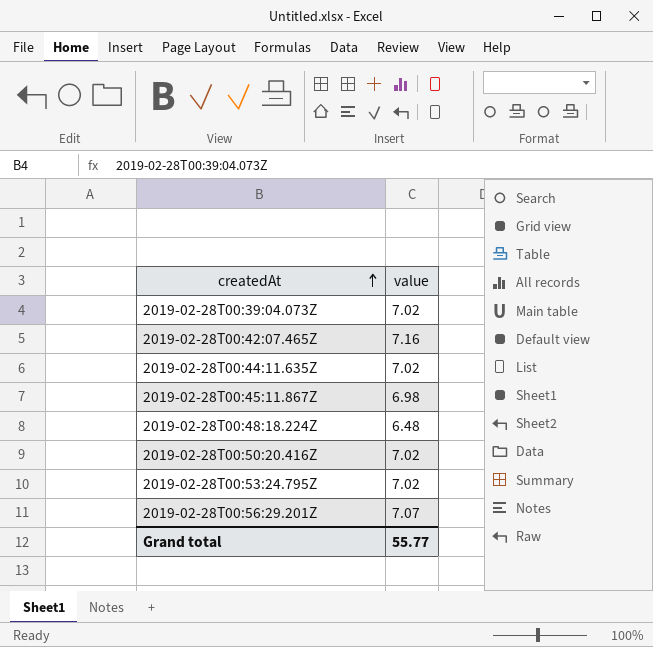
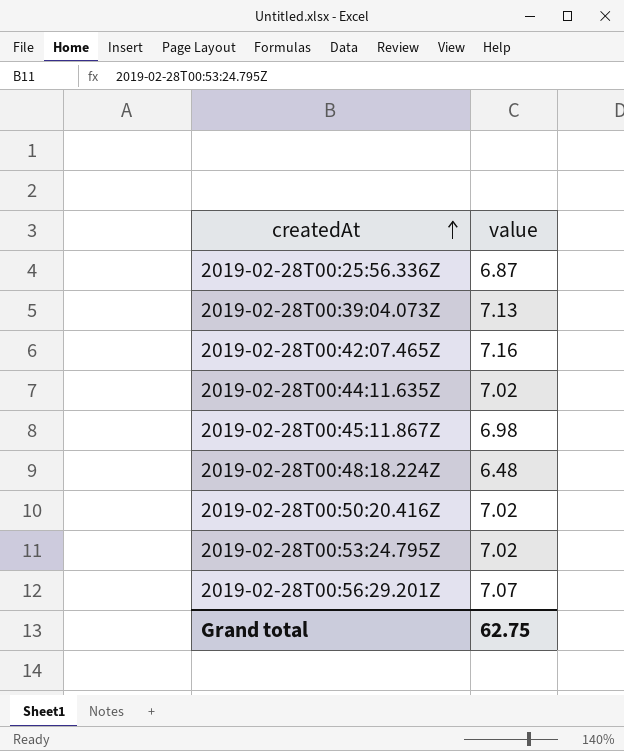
row 2019-02-28T00:25:56.336Z: none -> 6.87
2019-02-28T00:39:04.073Z | value: 7.02 -> 7.13
Grand total | value: 55.77 -> 62.75

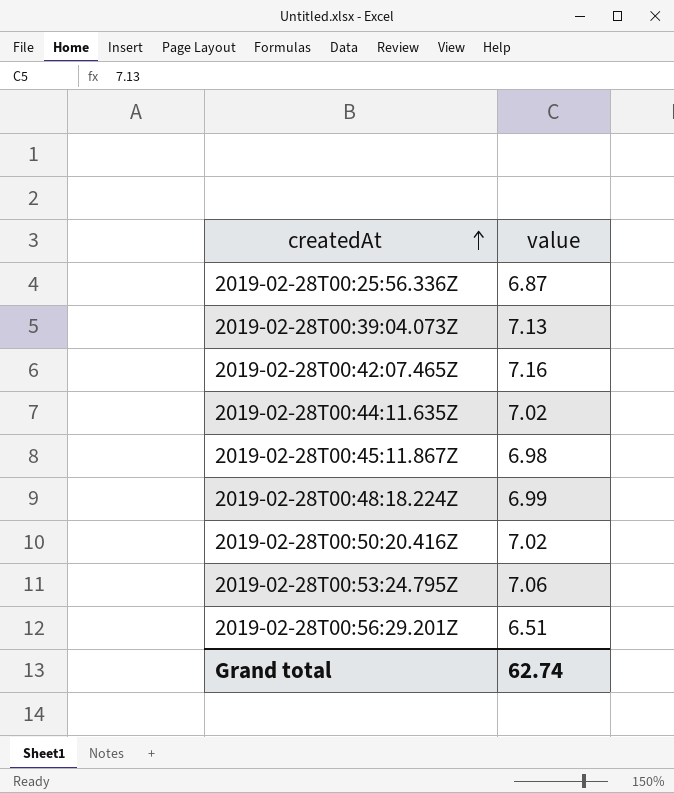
2019-02-28T00:48:18.224Z | value: 6.48 -> 6.99
2019-02-28T00:53:24.795Z | value: 7.02 -> 7.06
2019-02-28T00:56:29.201Z | value: 7.07 -> 6.51
Grand total | value: 62.75 -> 62.74

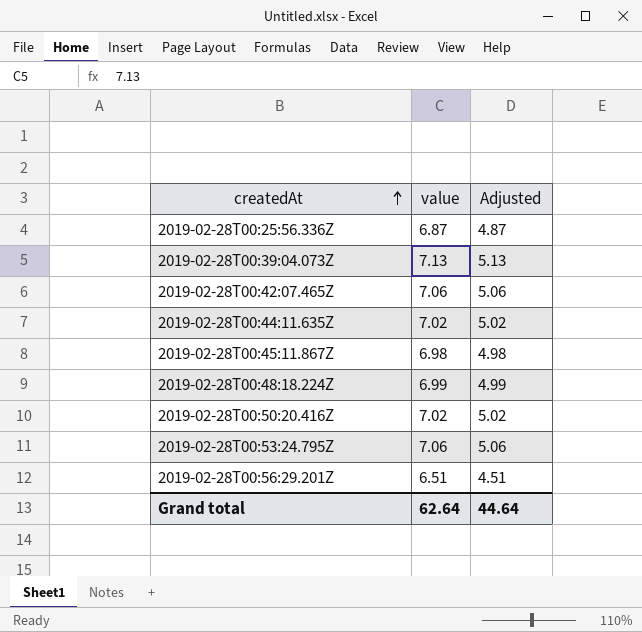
column Adjusted | formula: none -> [value] - 2
2019-02-28T00:42:07.465Z | value: 7.16 -> 7.06
Grand total | value: 62.74 -> 62.64

